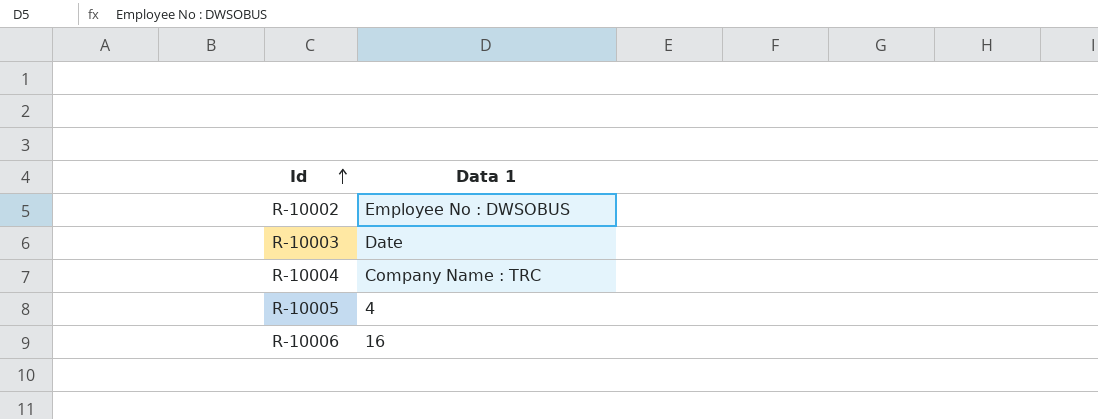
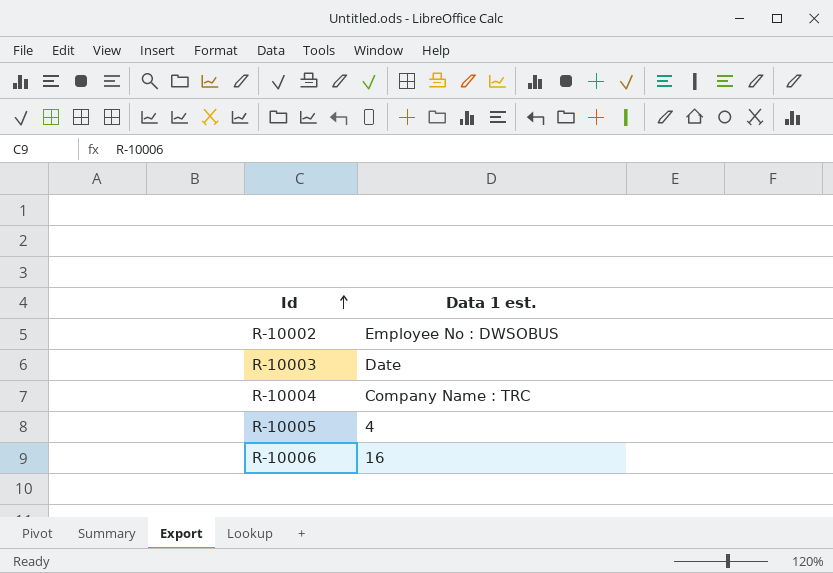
column name: Data 1 -> Data 1 est.

